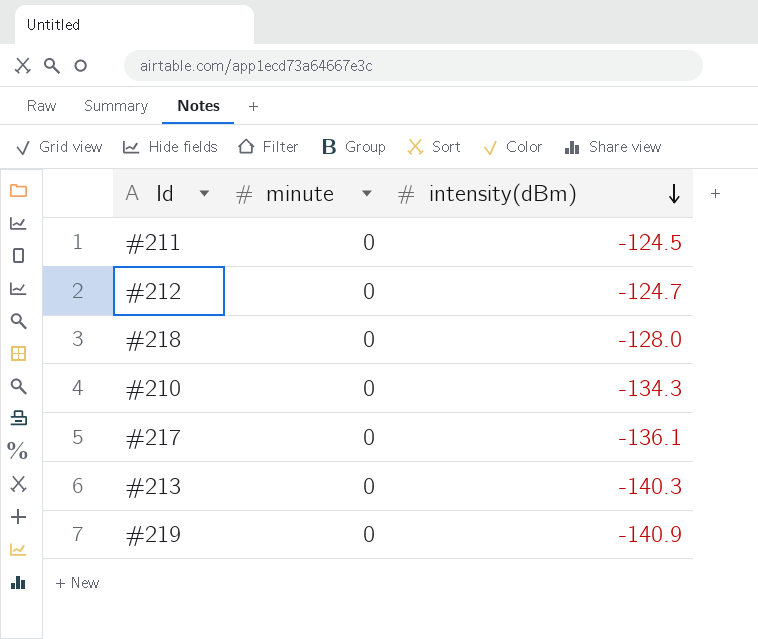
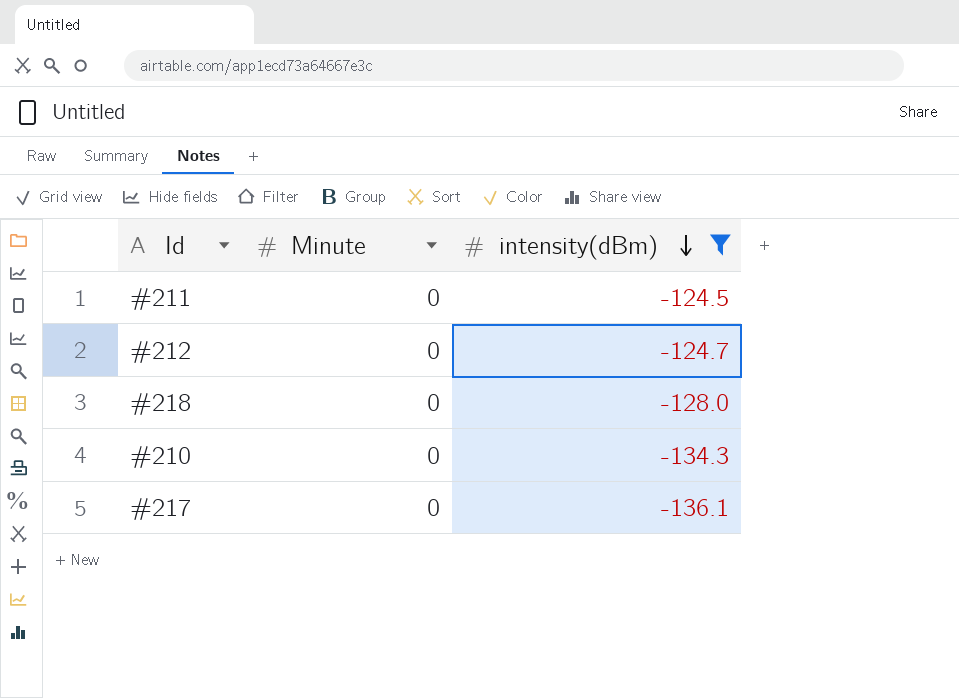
filter: none -> intensity(dBm) >= -136.1
column name: minute -> Minute

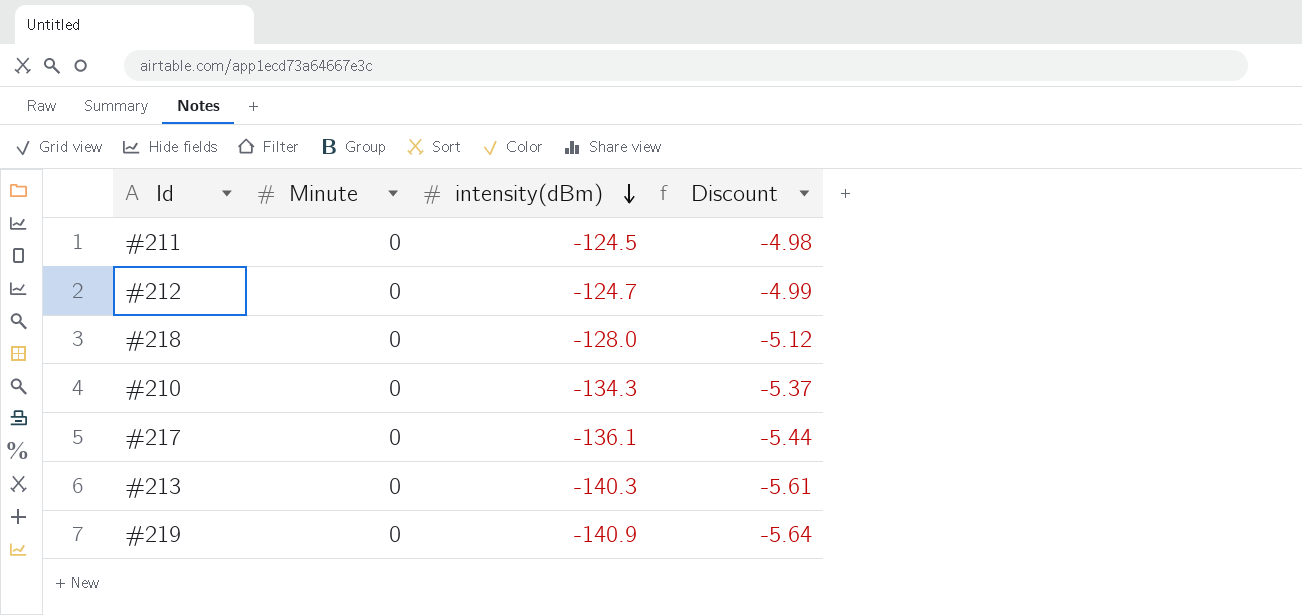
filter: intensity(dBm) >= -136.1 -> none
column Discount | formula: none -> [intensity(dBm)] * 0.04

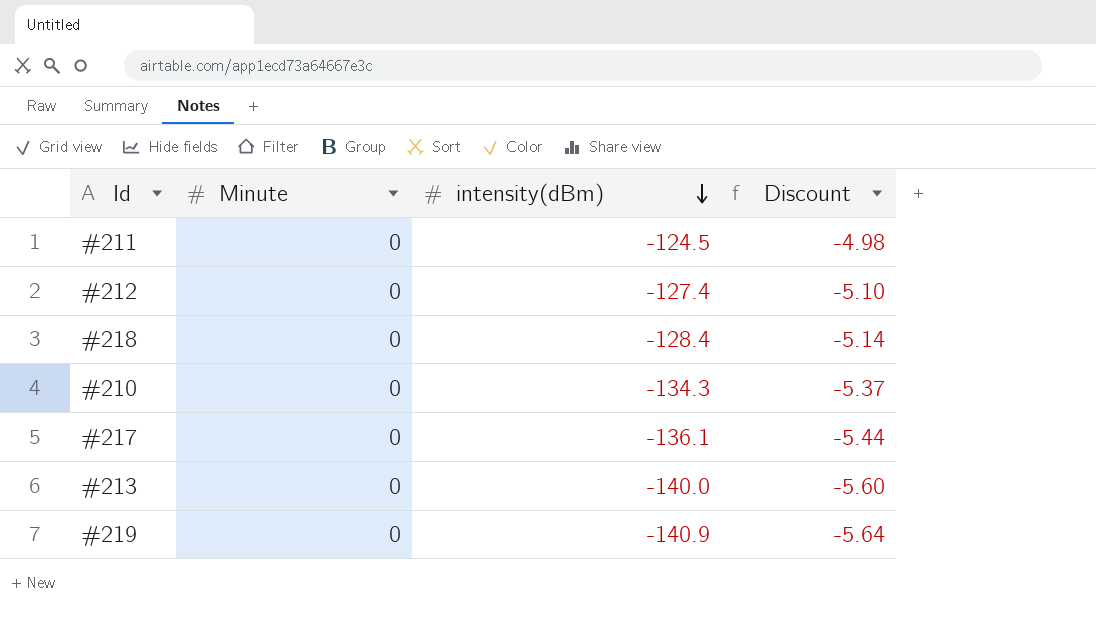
#212 | intensity(dBm): -124.7 -> -127.4
#212 | Discount: -4.99 -> -5.10
#218 | intensity(dBm): -128.0 -> -128.4
#218 | Discount: -5.12 -> -5.14
#213 | intensity(dBm): -140.3 -> -140.0
#213 | Discount: -5.61 -> -5.60

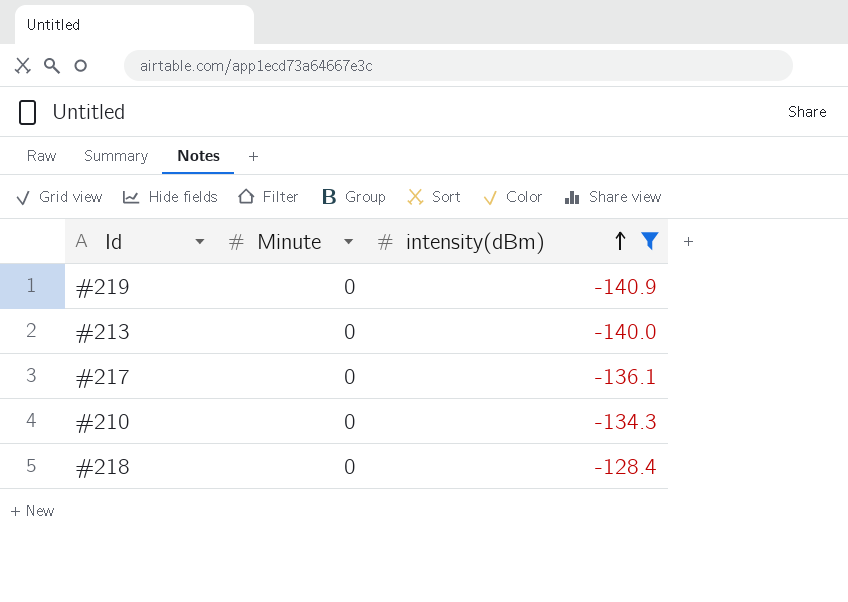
filter: none -> intensity(dBm) <= -128.4
row order: intensity(dBm) descending -> intensity(dBm) ascending
column Discount | formula: [intensity(dBm)] * 0.04 -> none

